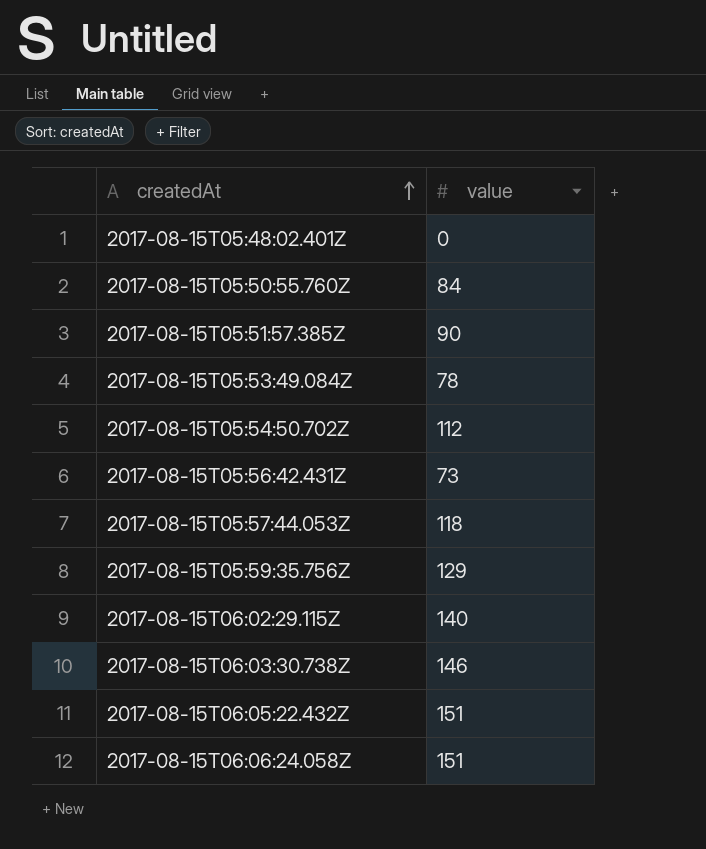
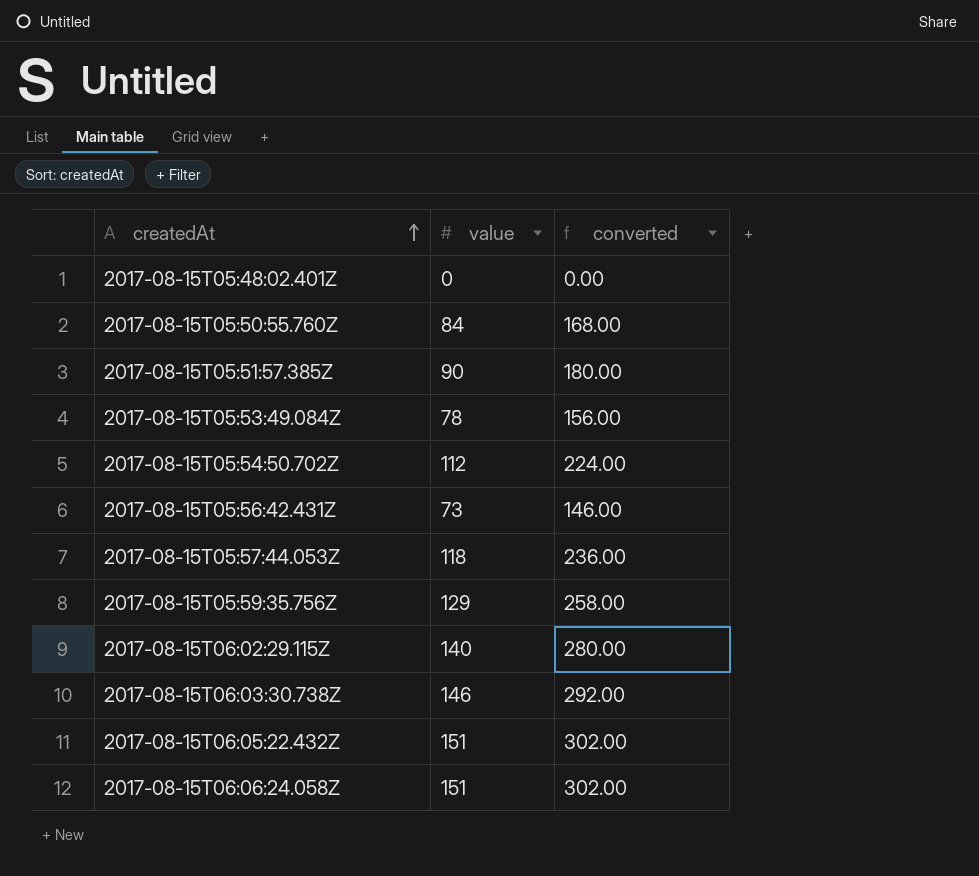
column converted | formula: none -> [value] * 2

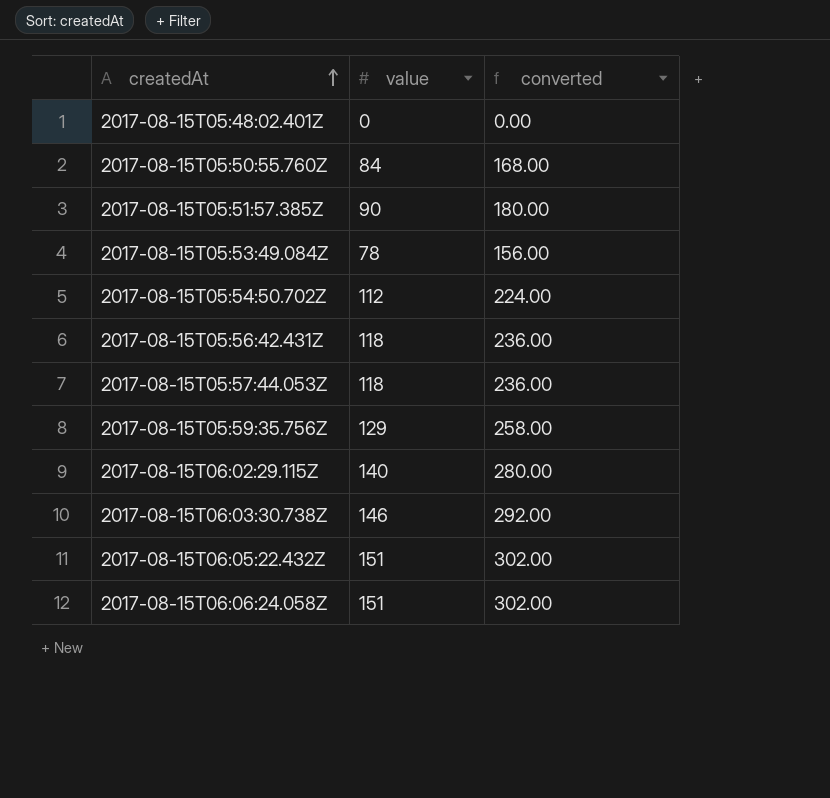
2017-08-15T05:56:42.431Z | value: 73 -> 118
2017-08-15T05:56:42.431Z | converted: 146.00 -> 236.00

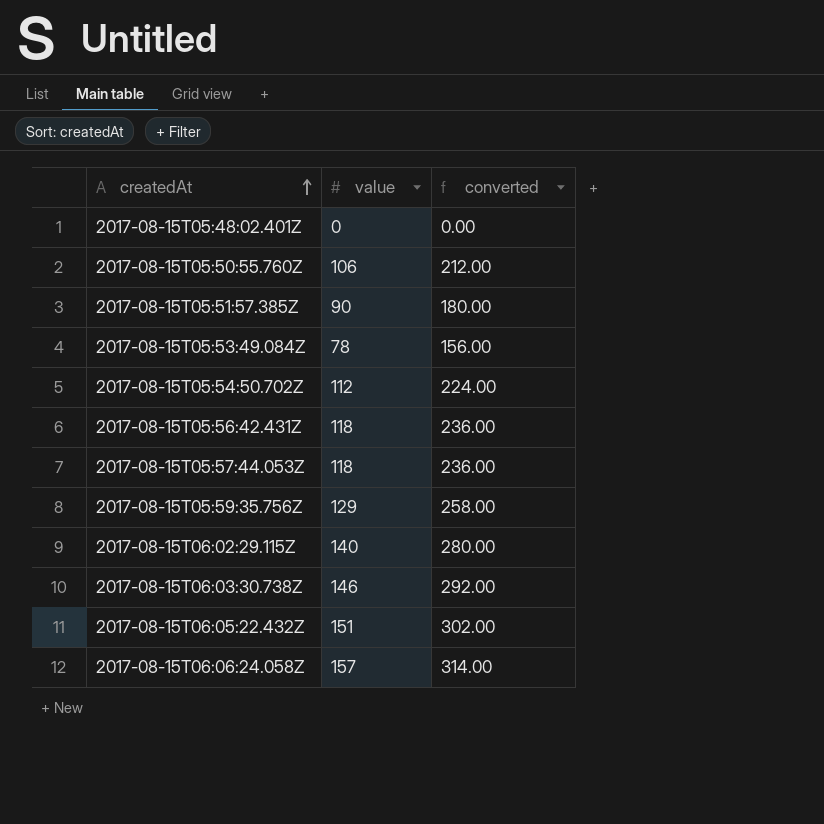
2017-08-15T05:50:55.760Z | value: 84 -> 106
2017-08-15T05:50:55.760Z | converted: 168.00 -> 212.00
2017-08-15T06:06:24.058Z | value: 151 -> 157
2017-08-15T06:06:24.058Z | converted: 302.00 -> 314.00

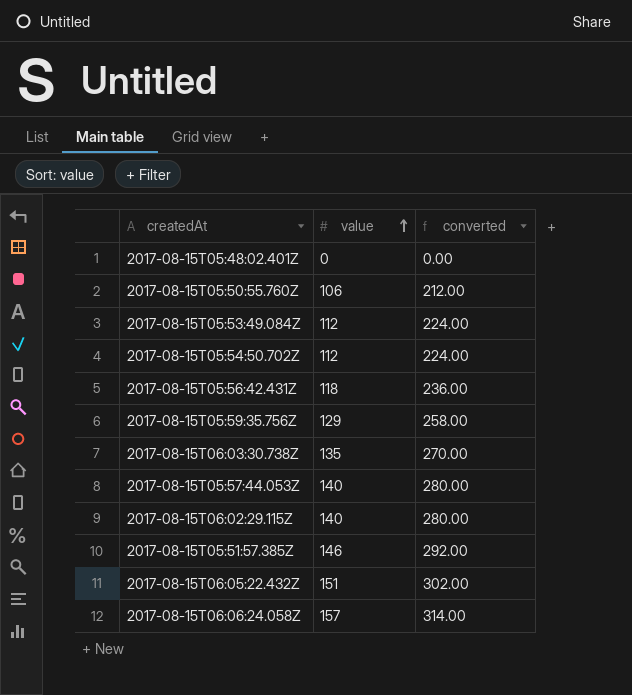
row order: createdAt ascending -> value ascending
2017-08-15T05:53:49.084Z | value: 78 -> 112
2017-08-15T05:53:49.084Z | converted: 156.00 -> 224.00
2017-08-15T06:03:30.738Z | value: 146 -> 135
2017-08-15T06:03:30.738Z | converted: 292.00 -> 270.00
2017-08-15T05:57:44.053Z | value: 118 -> 140
2017-08-15T05:57:44.053Z | converted: 236.00 -> 280.00
2017-08-15T05:51:57.385Z | value: 90 -> 146
2017-08-15T05:51:57.385Z | converted: 180.00 -> 292.00

